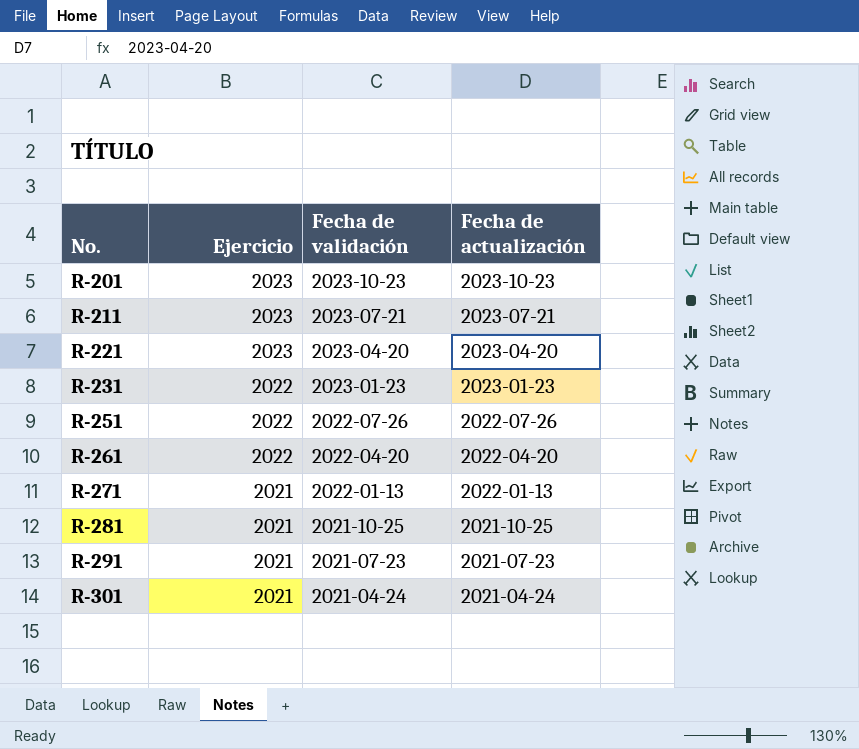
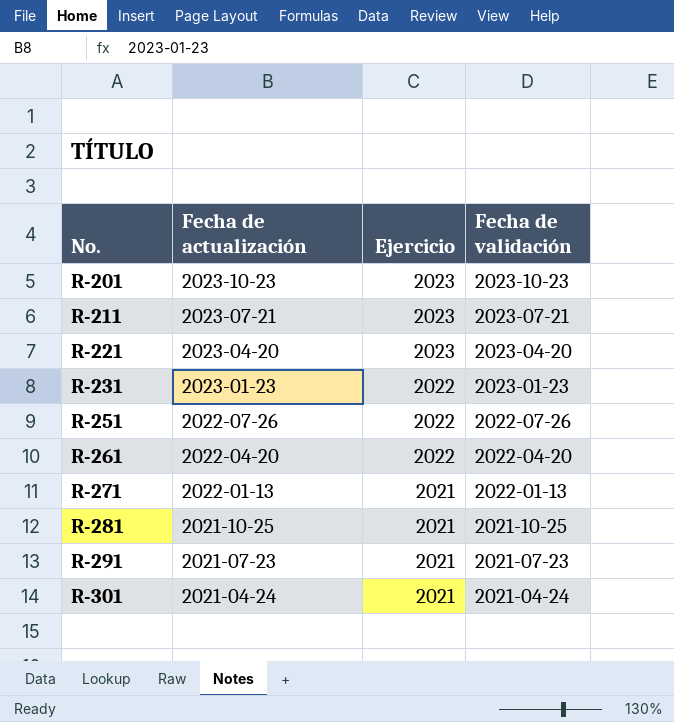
column Fecha de actualización | position: 4 -> 2

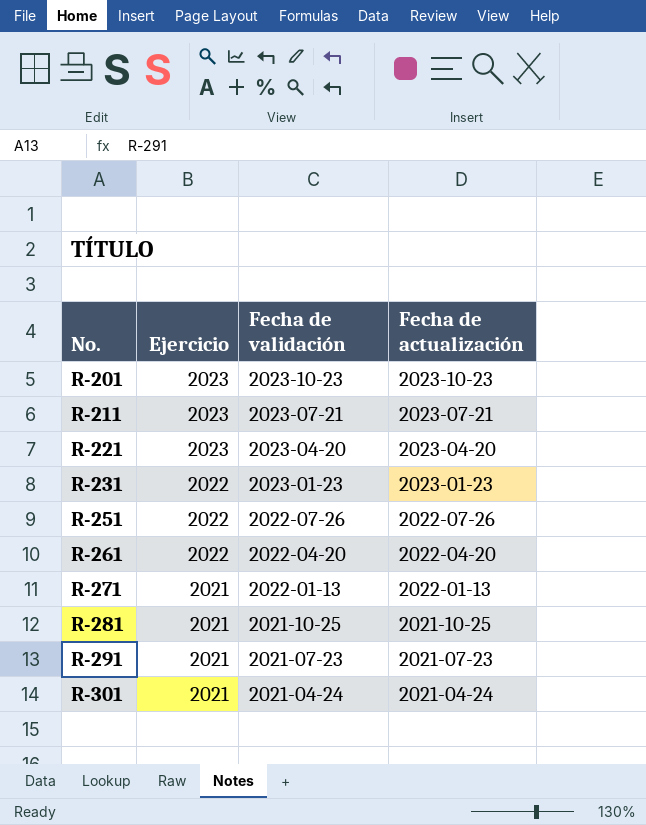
column Fecha de actualización | position: 2 -> 4

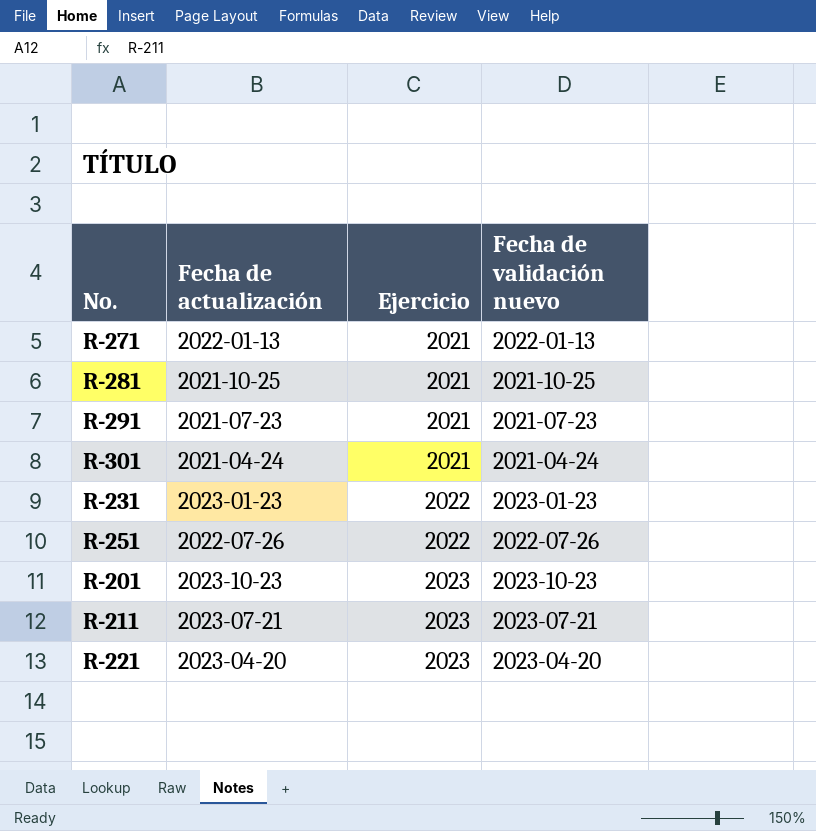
row order: No. ascending -> Ejercicio ascending
column Fecha de actualización | position: 4 -> 2
column name: Fecha de validación -> Fecha de validación nuevo
row R-261: 2022 | 2022-04-20 | 2022-04-20 -> none

